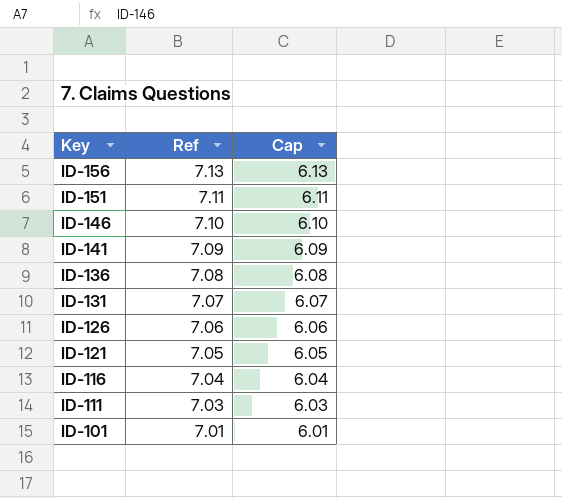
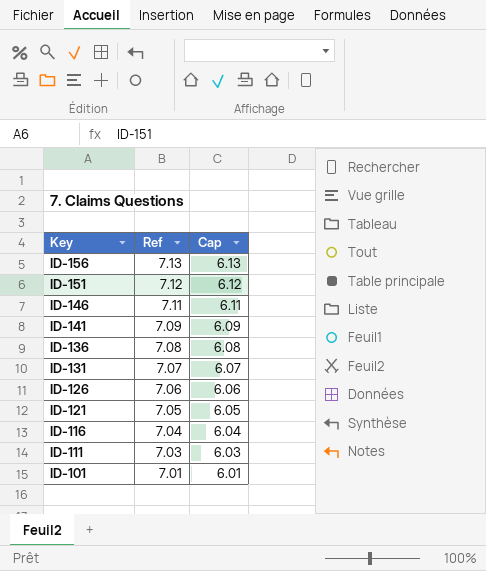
ID-151 | Ref: 7.11 -> 7.12
ID-151 | Cap: 6.11 -> 6.12
ID-146 | Ref: 7.10 -> 7.11
ID-146 | Cap: 6.10 -> 6.11

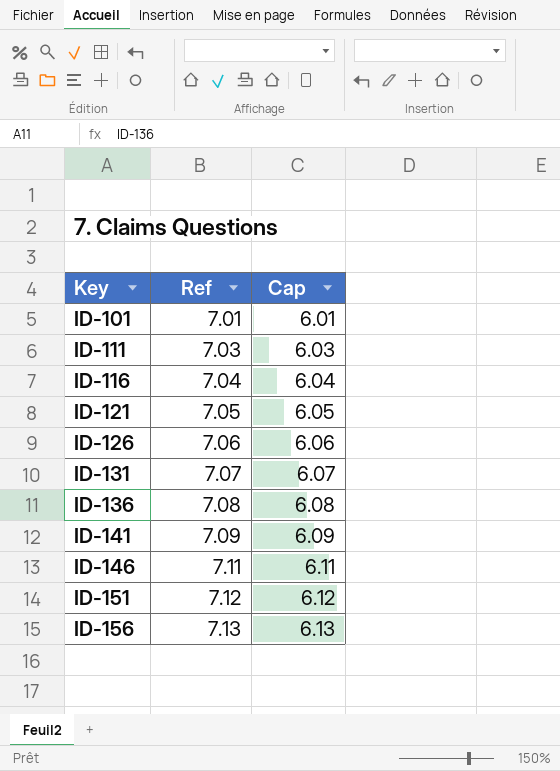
row order: Key descending -> Key ascending

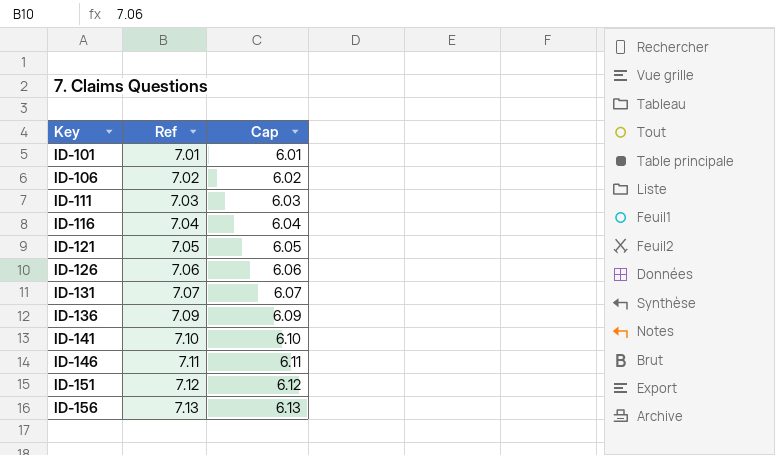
row ID-106: none -> 7.02 | 6.02
ID-136 | Ref: 7.08 -> 7.09
ID-136 | Cap: 6.08 -> 6.09
ID-141 | Ref: 7.09 -> 7.10
ID-141 | Cap: 6.09 -> 6.10

